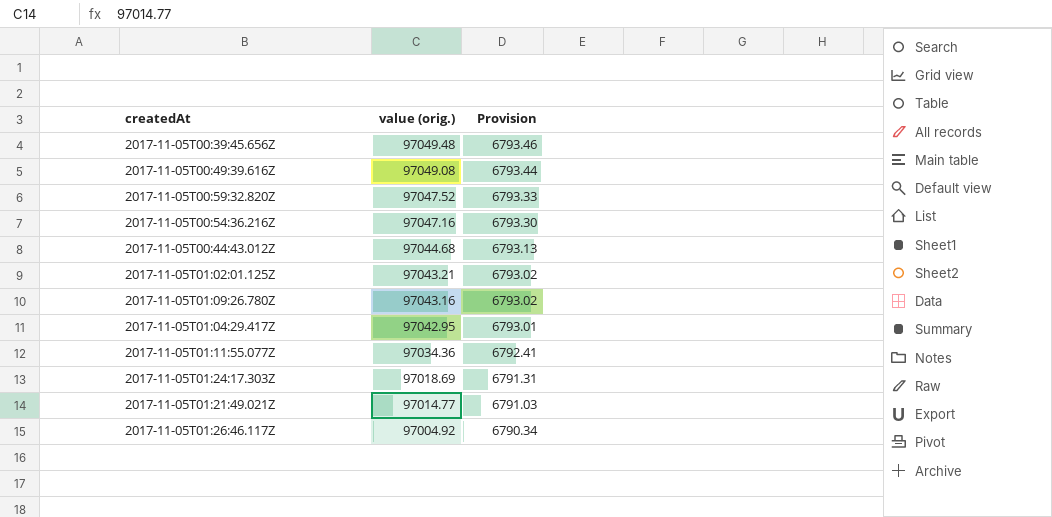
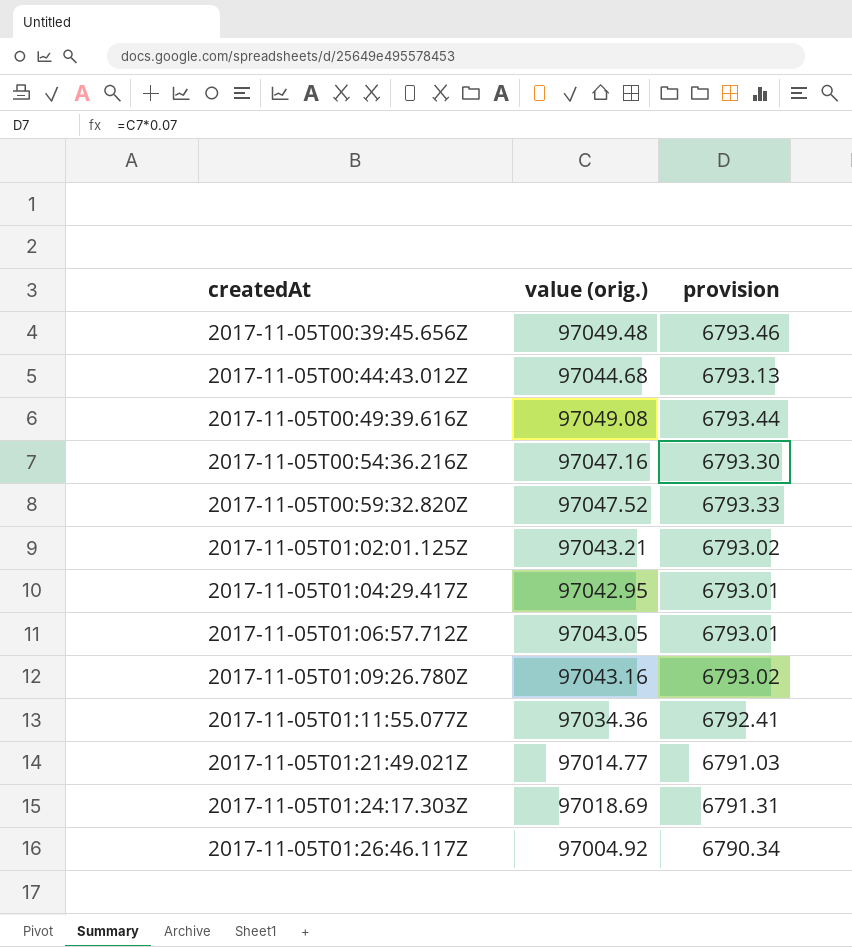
row order: value (orig.) descending -> createdAt ascending
column name: Provision -> provision
row 2017-11-05T01:06:57.712Z: none -> 97043.05 | 6793.01

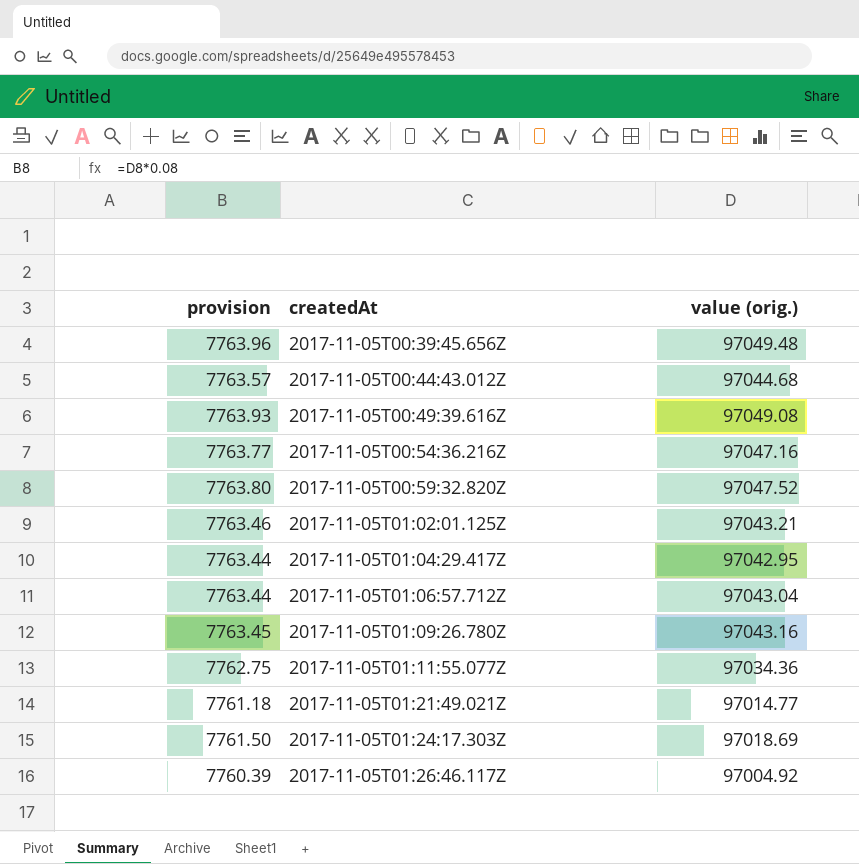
column provision | formula: [value (orig.)] * 0.07 -> [value (orig.)] * 0.08
column provision | position: 3 -> 1
2017-11-05T01:06:57.712Z | value (orig.): 97043.05 -> 97043.04

